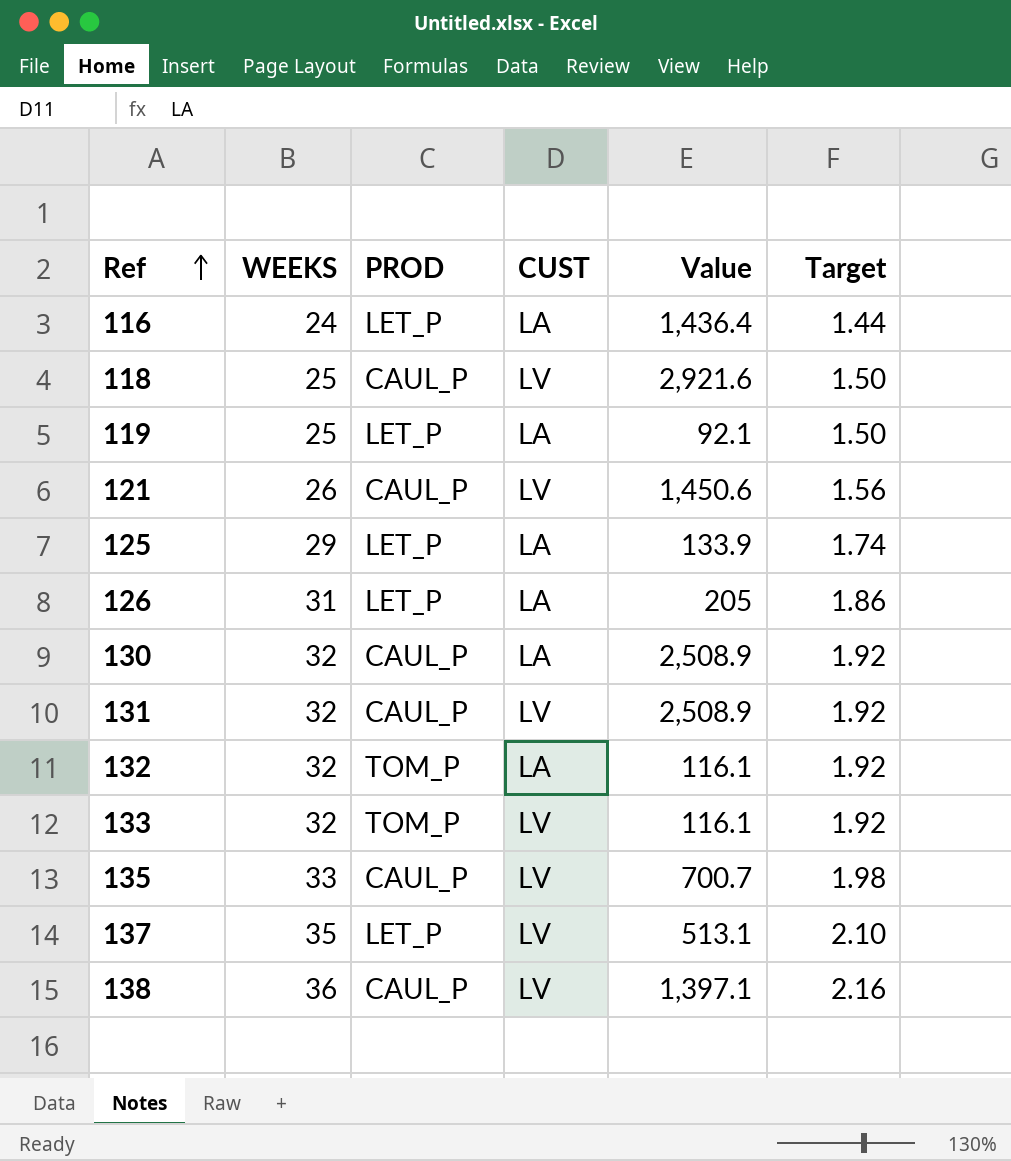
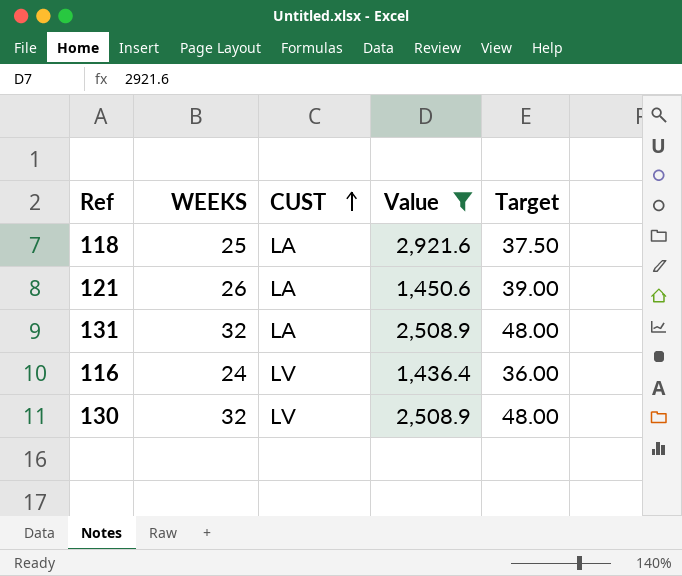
filter: none -> Value >= 1,436.4
row order: Ref ascending -> CUST ascending
column PROD | position: 3 -> none
column Target | formula: [WEEKS] * 0.06 -> [WEEKS] * 1.5
118 | CUST: LV -> LA
121 | CUST: LV -> LA
131 | CUST: LV -> LA
116 | CUST: LA -> LV
130 | CUST: LA -> LV

